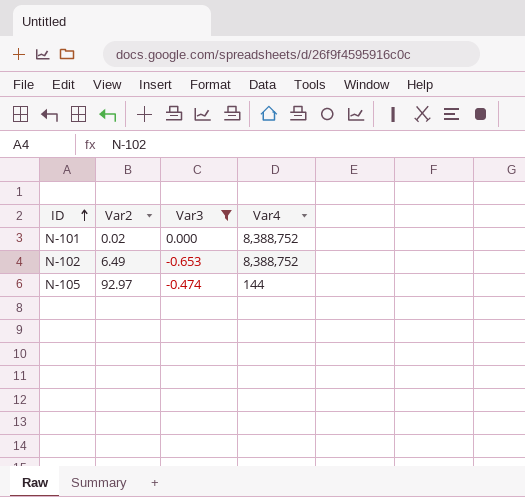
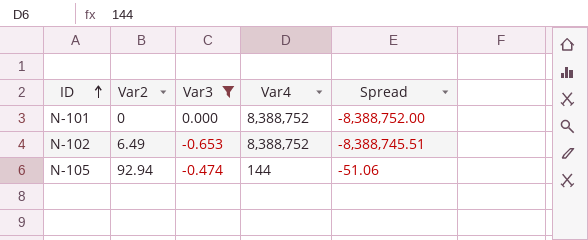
column Spread | formula: none -> [Var2] - [Var4]
N-101 | Var2: 0.02 -> 0
N-105 | Var2: 92.97 -> 92.94

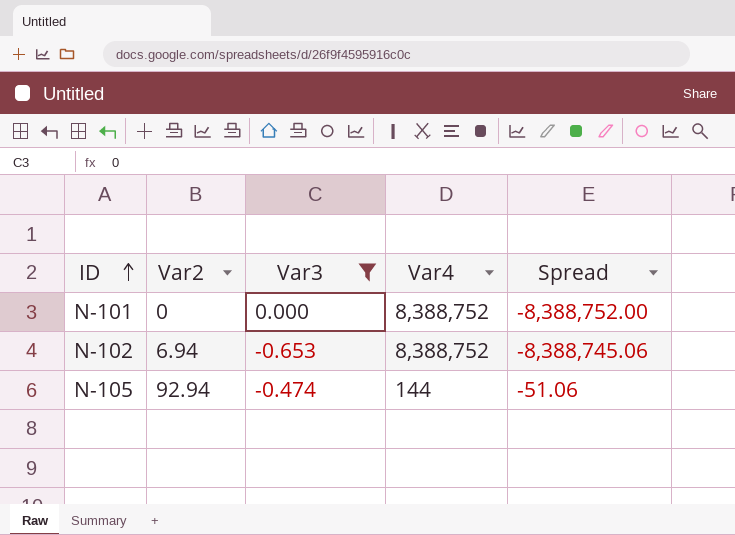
N-102 | Var2: 6.49 -> 6.94
N-102 | Spread: -8,388,745.51 -> -8,388,745.06

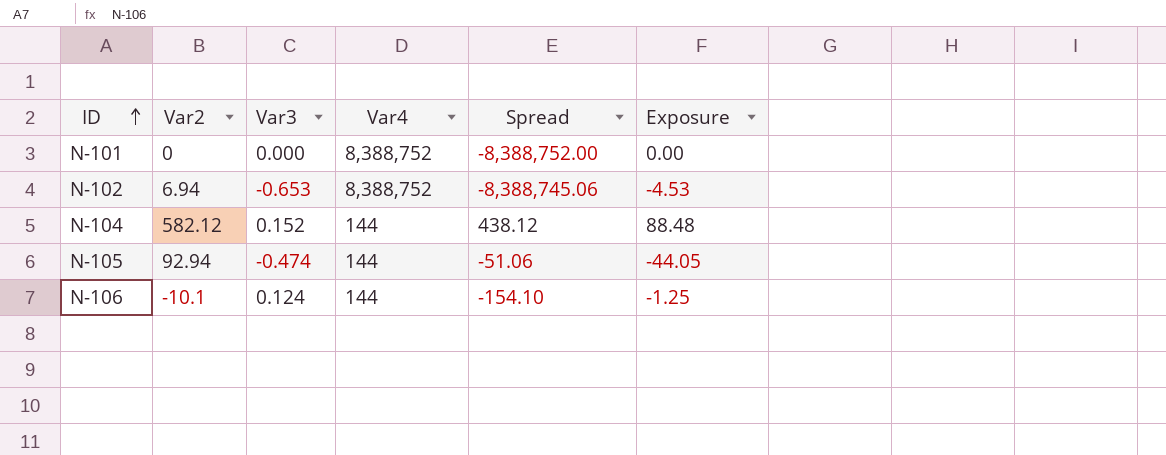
filter: Var3 <= 0.000 -> none
column Exposure | formula: none -> [Var2] * [Var3]

